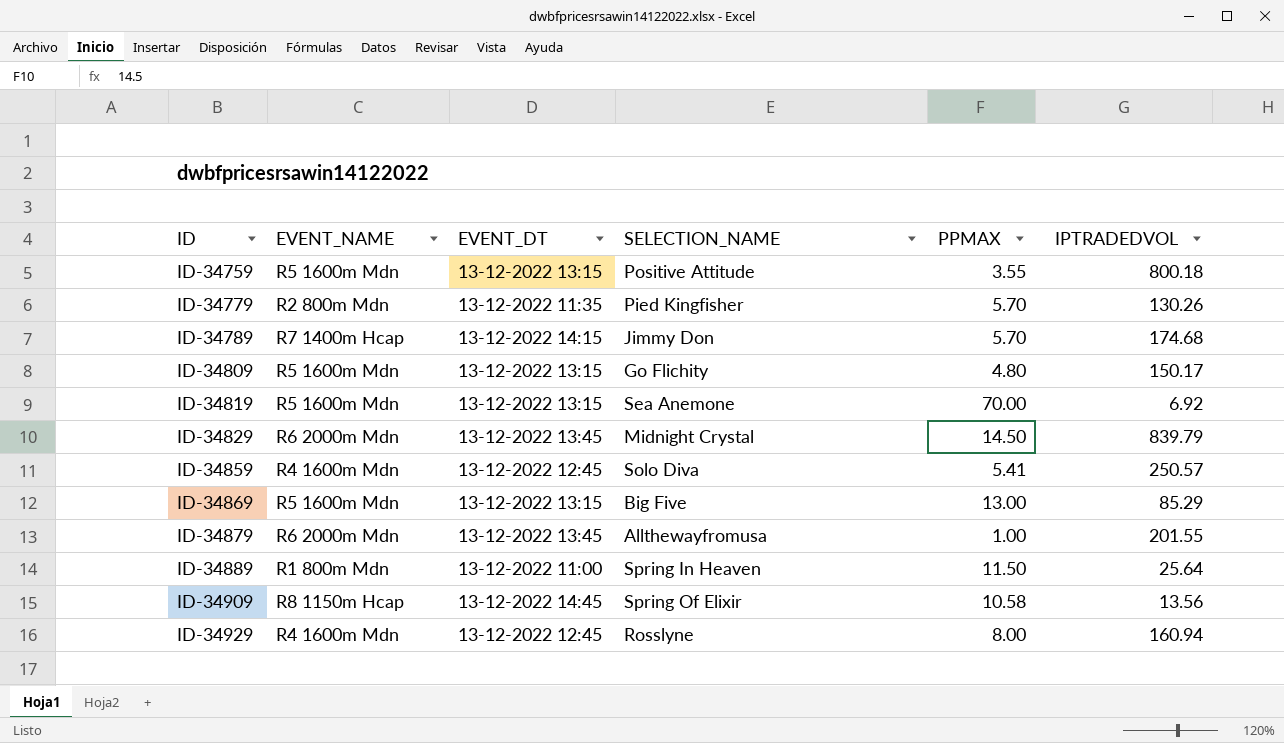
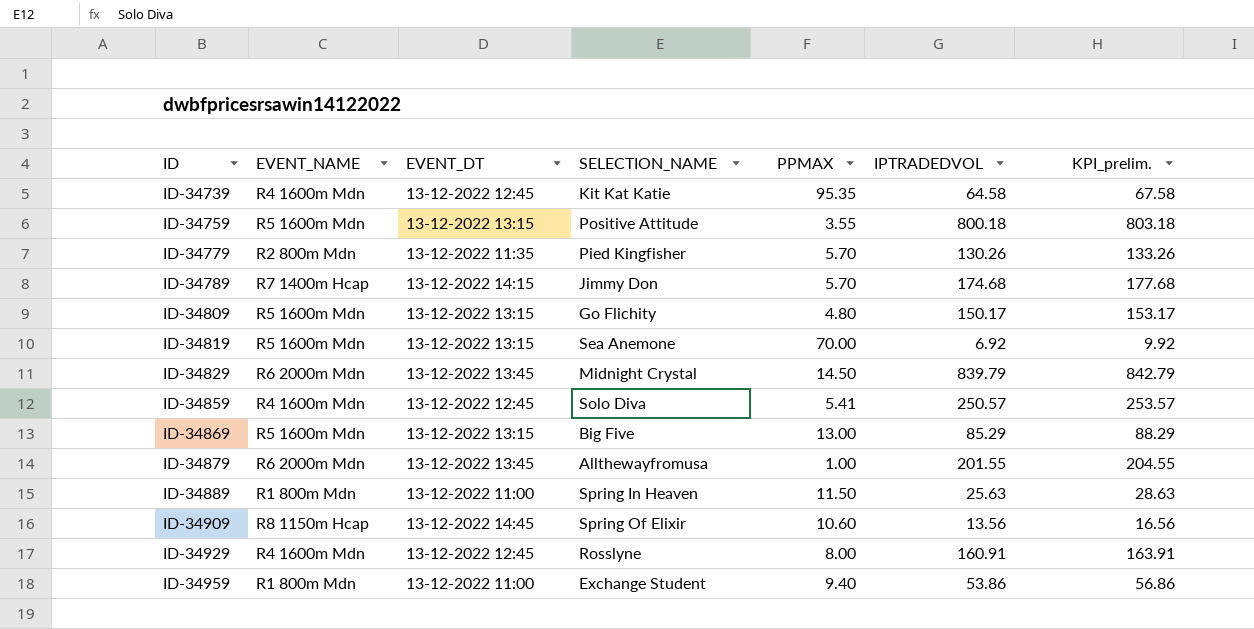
column KPI_prelim. | formula: none -> [IPTRADEDVOL] + 3
row ID-34739: none -> R4 1600m Mdn | 13-12-2022 12:45 | Kit Kat Katie | 95.35 | 64.58 | 67.58
ID-34889 | IPTRADEDVOL: 25.64 -> 25.63
ID-34909 | PPMAX: 10.58 -> 10.60
ID-34929 | IPTRADEDVOL: 160.94 -> 160.91
row ID-34959: none -> R1 800m Mdn | 13-12-2022 11:00 | Exchange Student | 9.40 | 53.86 | 56.86

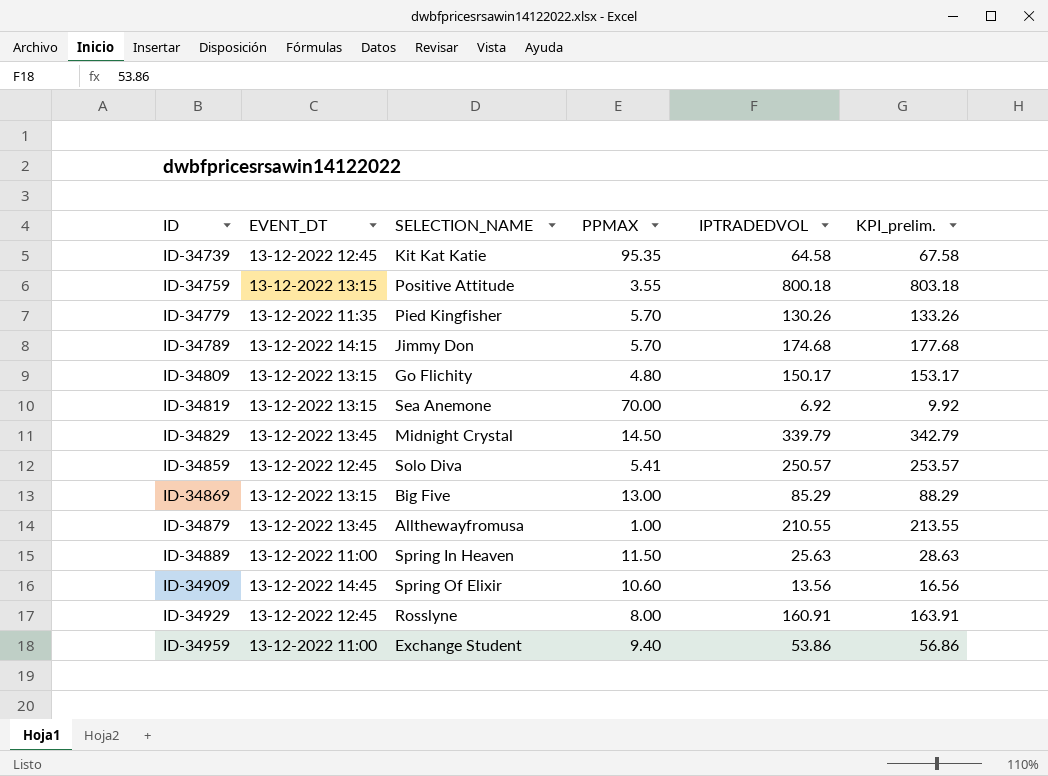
column EVENT_NAME | position: 2 -> none
ID-34829 | IPTRADEDVOL: 839.79 -> 339.79
ID-34829 | KPI_prelim.: 842.79 -> 342.79
ID-34879 | IPTRADEDVOL: 201.55 -> 210.55
ID-34879 | KPI_prelim.: 204.55 -> 213.55

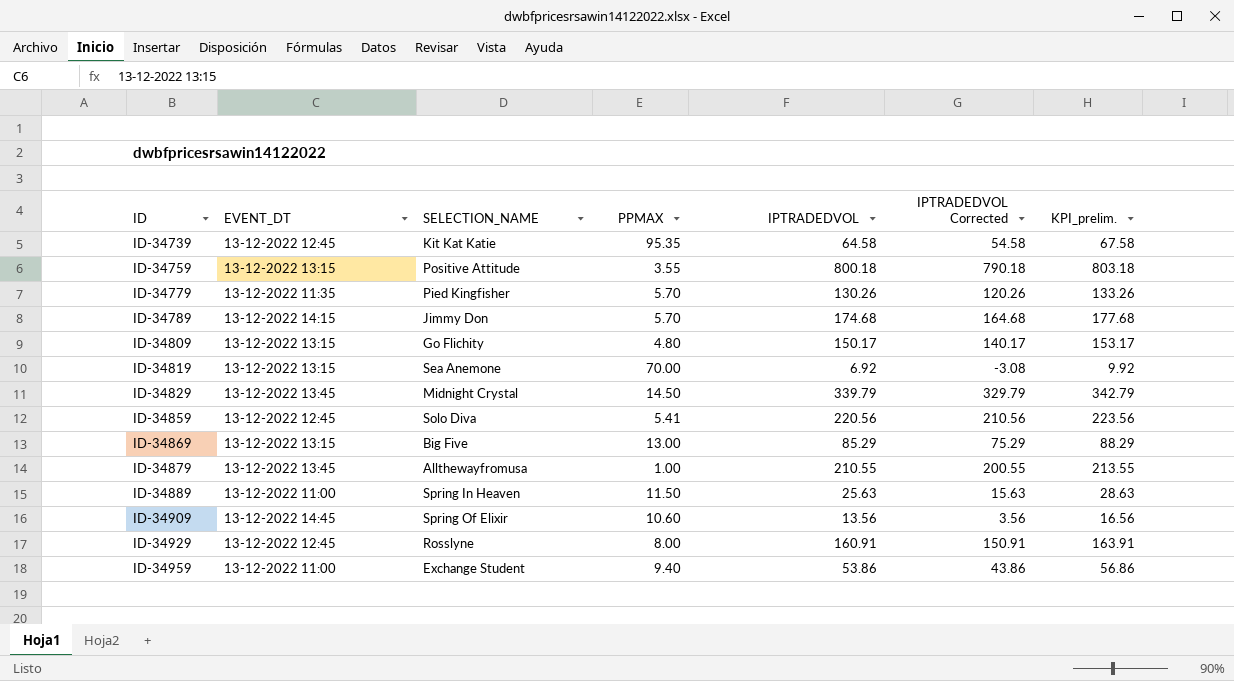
column IPTRADEDVOL Corrected | formula: none -> [IPTRADEDVOL] - 10
ID-34859 | IPTRADEDVOL: 250.57 -> 220.56
ID-34859 | KPI_prelim.: 253.57 -> 223.56

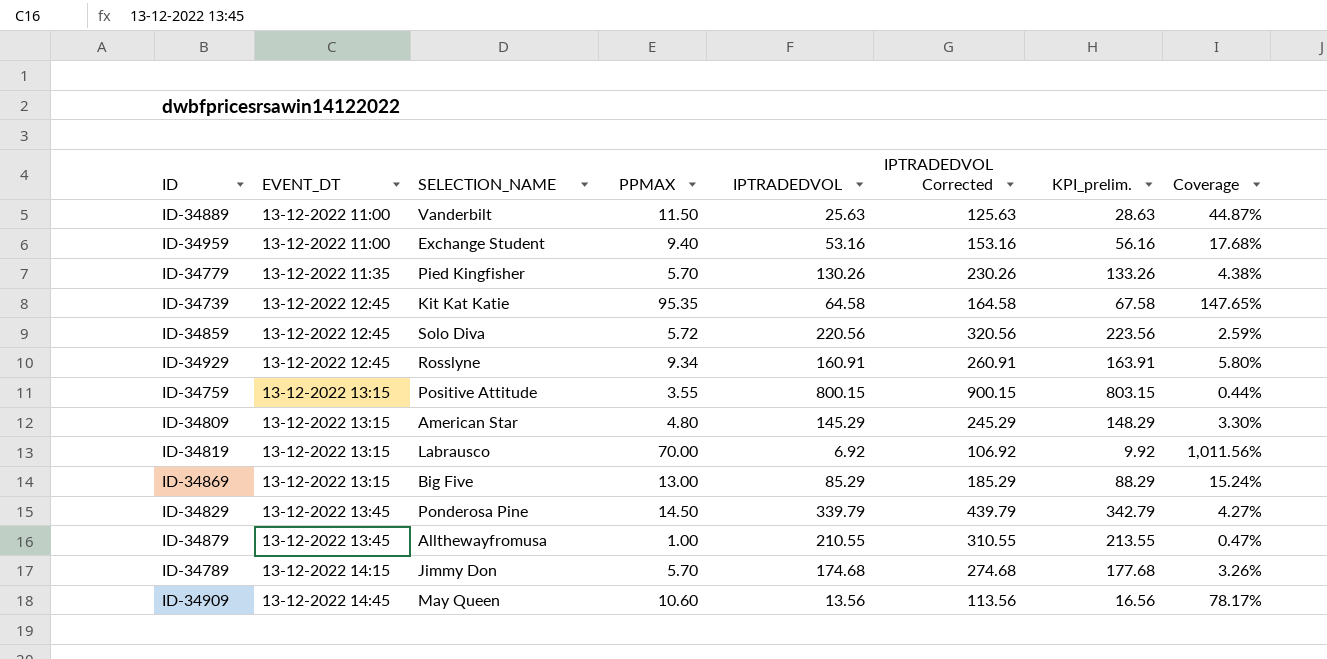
row order: ID ascending -> EVENT_DT ascending
column IPTRADEDVOL Corrected | formula: [IPTRADEDVOL] - 10 -> [IPTRADEDVOL] + 100
column Coverage | formula: none -> [PPMAX] / [IPTRADEDVOL]
ID-34889 | SELECTION_NAME: Spring In Heaven -> Vanderbilt
ID-34959 | IPTRADEDVOL: 53.86 -> 53.16
ID-34959 | KPI_prelim.: 56.86 -> 56.16
ID-34859 | PPMAX: 5.41 -> 5.72
ID-34929 | PPMAX: 8.00 -> 9.34
ID-34759 | IPTRADEDVOL: 800.18 -> 800.15
ID-34759 | KPI_prelim.: 803.18 -> 803.15
ID-34809 | SELECTION_NAME: Go Flichity -> American Star
ID-34809 | IPTRADEDVOL: 150.17 -> 145.29
ID-34809 | KPI_prelim.: 153.17 -> 148.29
ID-34819 | SELECTION_NAME: Sea Anemone -> Labrausco
ID-34829 | SELECTION_NAME: Midnight Crystal -> Ponderosa Pine
ID-34909 | SELECTION_NAME: Spring Of Elixir -> May Queen

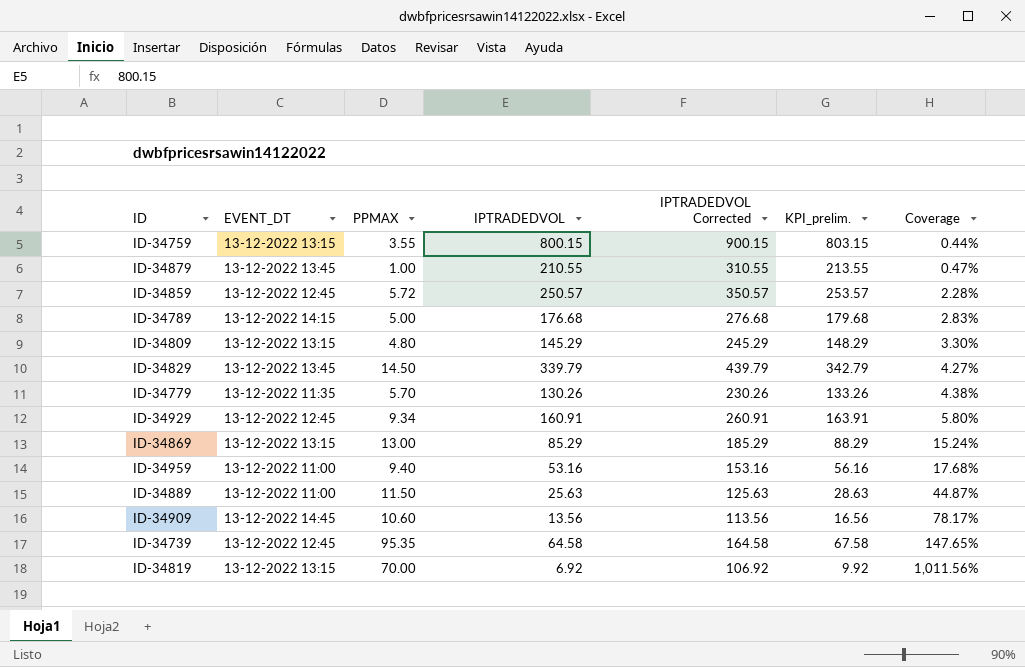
row order: EVENT_DT ascending -> Coverage ascending
column SELECTION_NAME | position: 3 -> none
ID-34859 | IPTRADEDVOL: 220.56 -> 250.57
ID-34859 | IPTRADEDVOL Corrected: 320.56 -> 350.57
ID-34859 | KPI_prelim.: 223.56 -> 253.57
ID-34859 | Coverage: 2.59% -> 2.28%
ID-34789 | PPMAX: 5.70 -> 5.00
ID-34789 | IPTRADEDVOL: 174.68 -> 176.68
ID-34789 | IPTRADEDVOL Corrected: 274.68 -> 276.68
ID-34789 | KPI_prelim.: 177.68 -> 179.68
ID-34789 | Coverage: 3.26% -> 2.83%

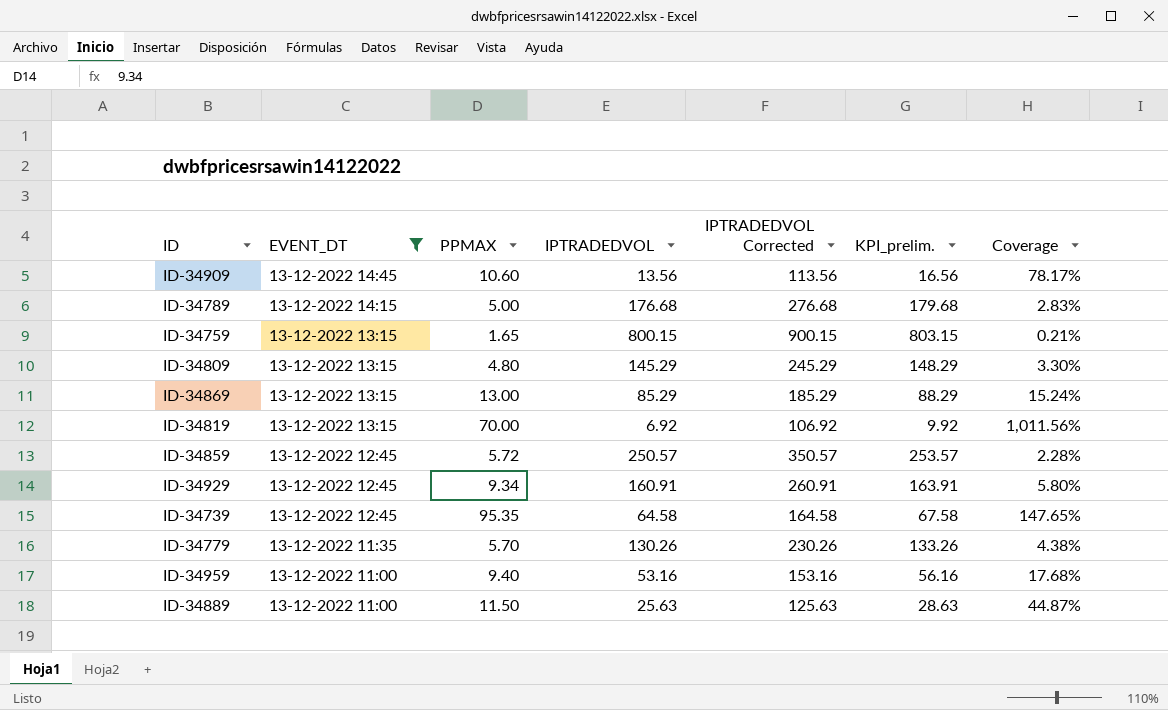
filter: none -> EVENT_DT != 13-12-2022 13:45
row order: Coverage ascending -> EVENT_DT descending
ID-34759 | PPMAX: 3.55 -> 1.65
ID-34759 | Coverage: 0.44% -> 0.21%

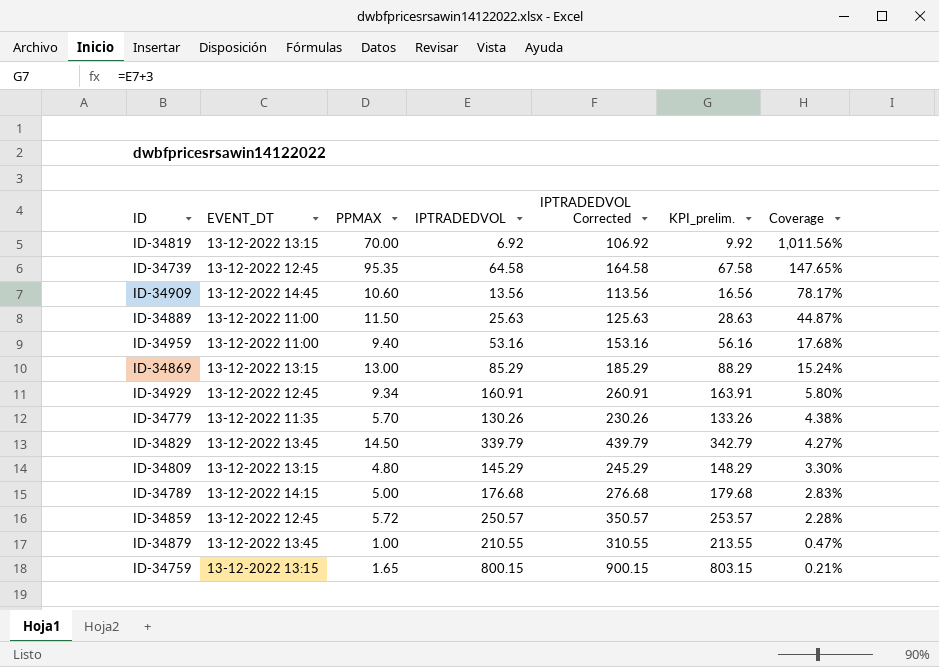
filter: EVENT_DT != 13-12-2022 13:45 -> none
row order: EVENT_DT descending -> Coverage descending

